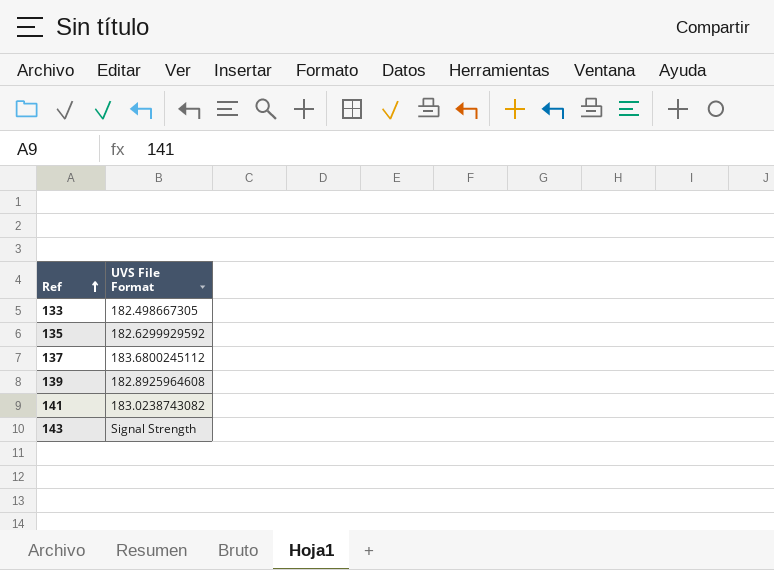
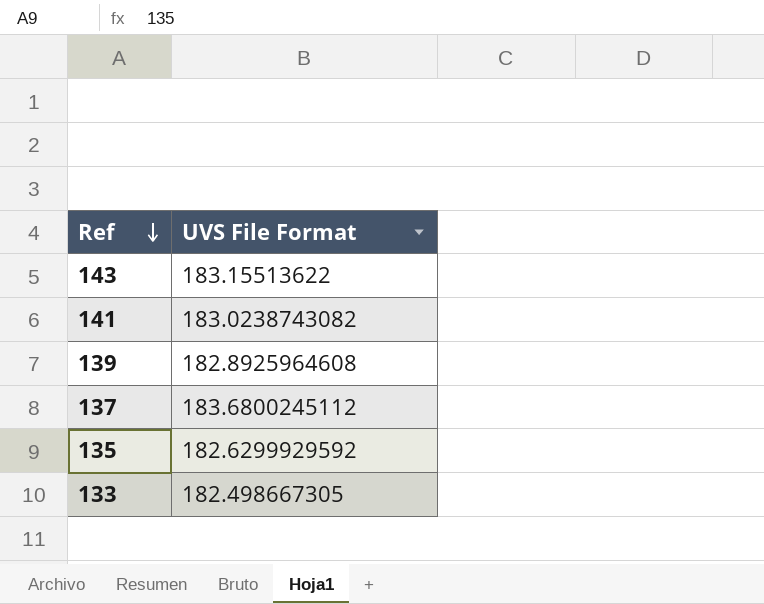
row order: Ref ascending -> Ref descending
143 | UVS File Format: Signal Strength -> 183.15513622

